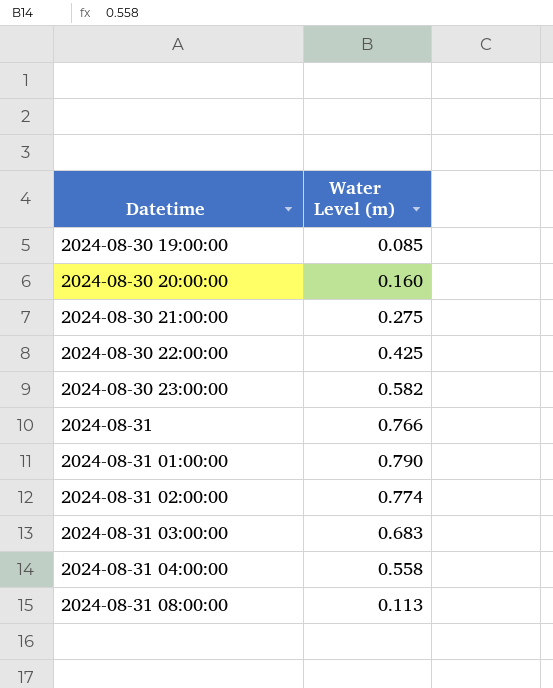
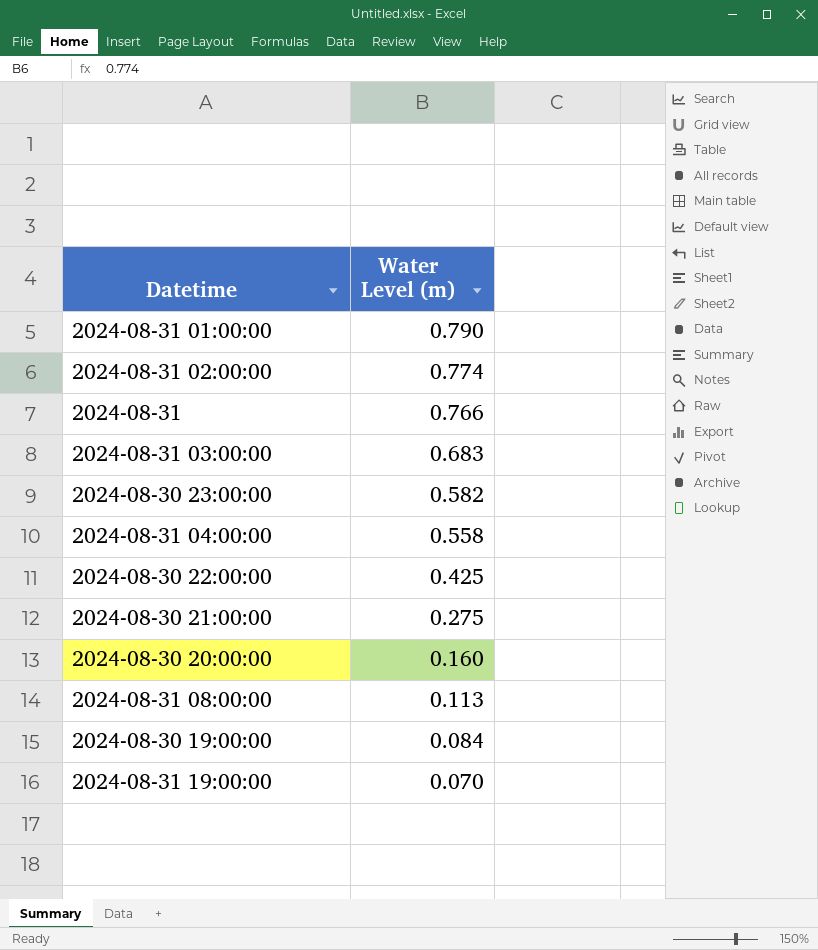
row order: Datetime ascending -> Water Level (m) descending
2024-08-30 19:00:00 | Water Level (m): 0.085 -> 0.084
row 2024-08-31 19:00:00: none -> 0.070

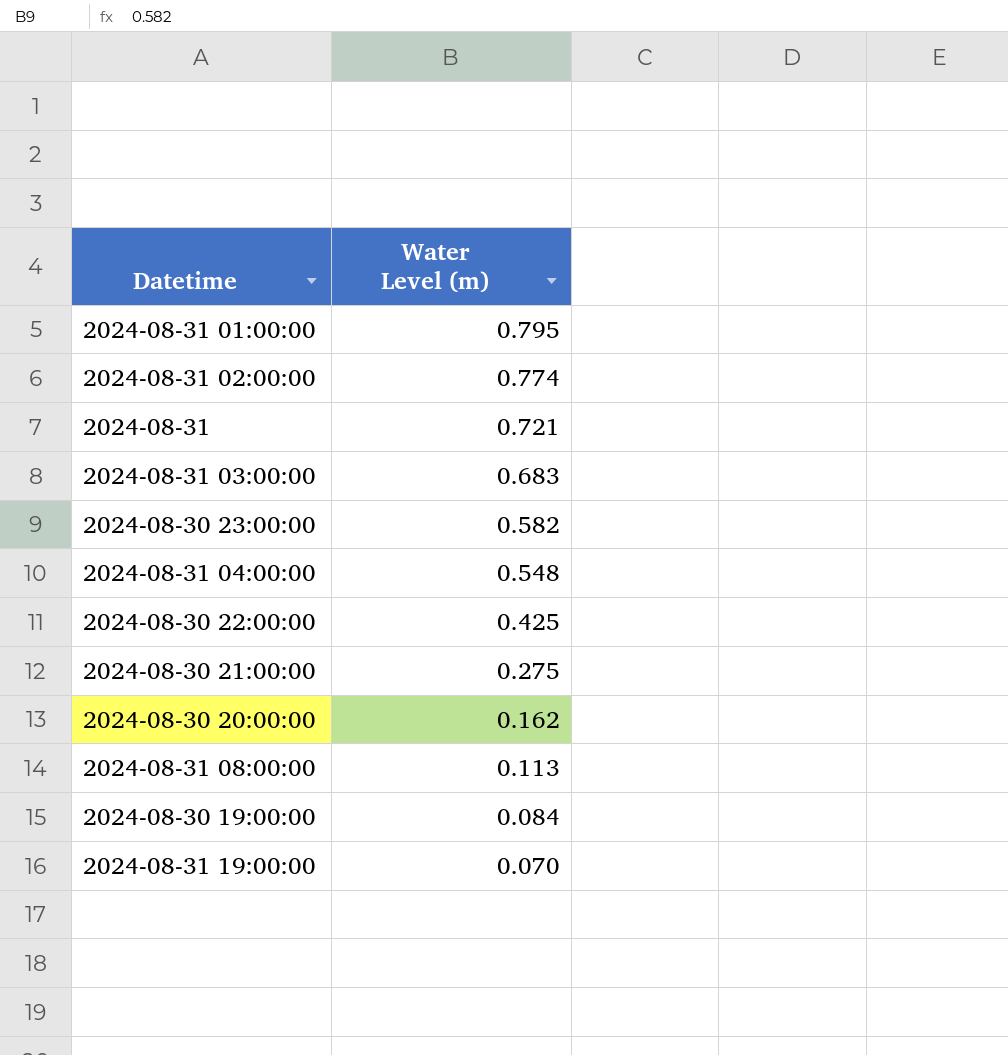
2024-08-31 01:00:00 | Water Level (m): 0.790 -> 0.795
2024-08-31 | Water Level (m): 0.766 -> 0.721
2024-08-31 04:00:00 | Water Level (m): 0.558 -> 0.548
2024-08-30 20:00:00 | Water Level (m): 0.160 -> 0.162

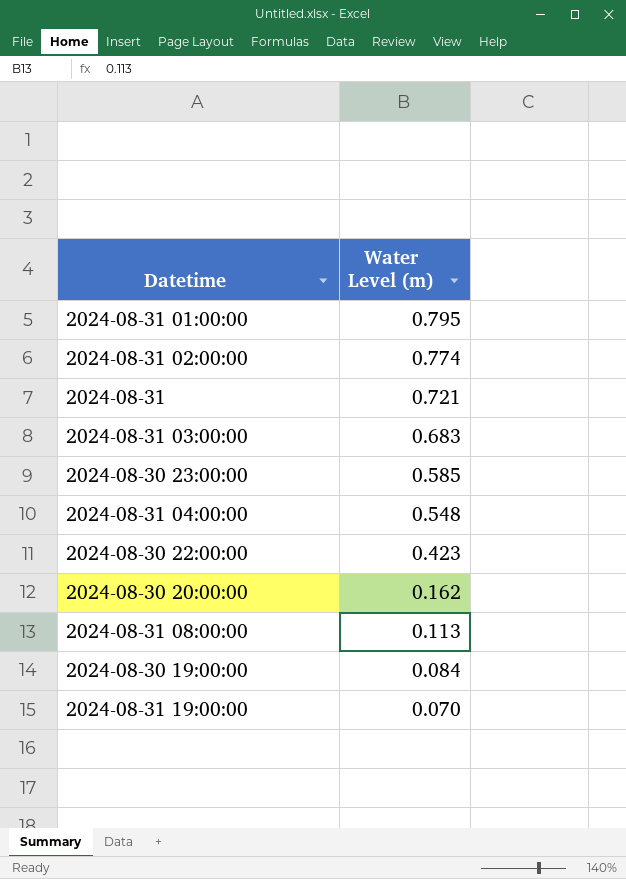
row 2024-08-30 21:00:00: 0.275 -> none
2024-08-30 23:00:00 | Water Level (m): 0.582 -> 0.585
2024-08-30 22:00:00 | Water Level (m): 0.425 -> 0.423

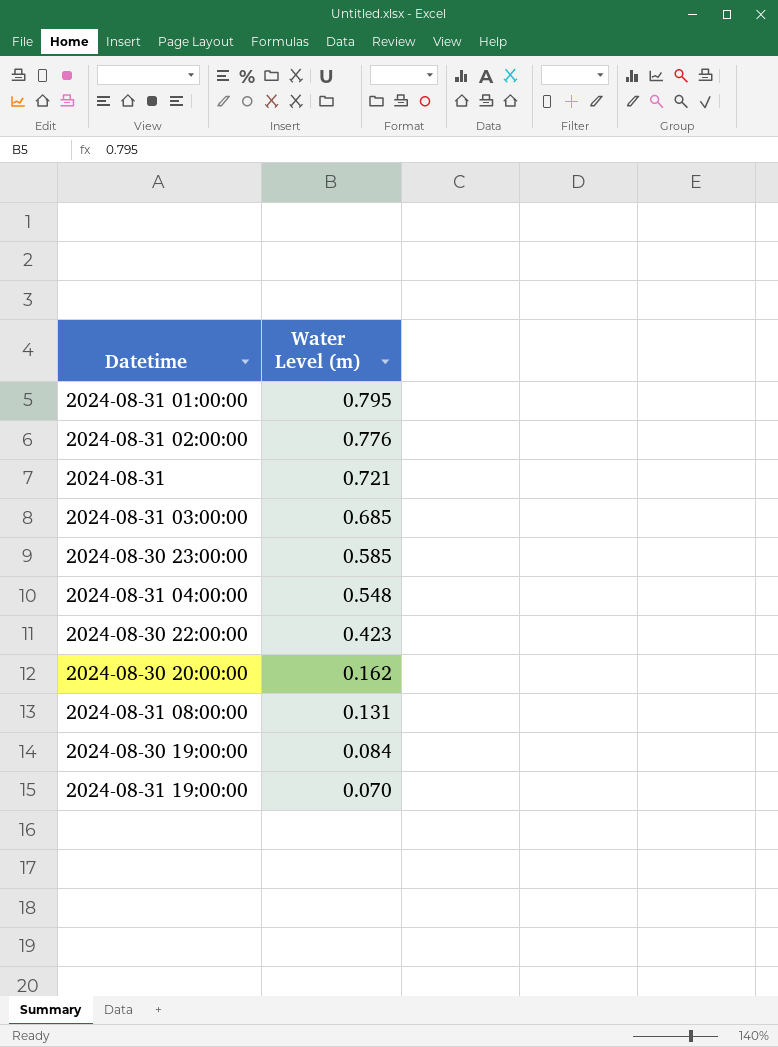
2024-08-31 02:00:00 | Water Level (m): 0.774 -> 0.776
2024-08-31 03:00:00 | Water Level (m): 0.683 -> 0.685
2024-08-31 08:00:00 | Water Level (m): 0.113 -> 0.131

